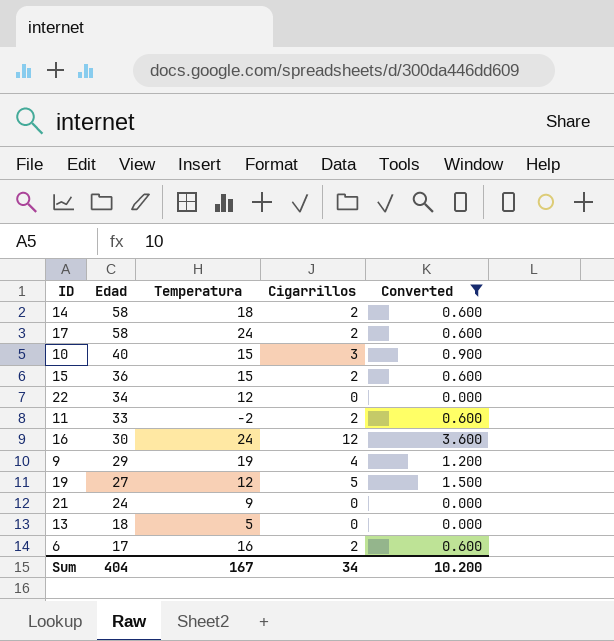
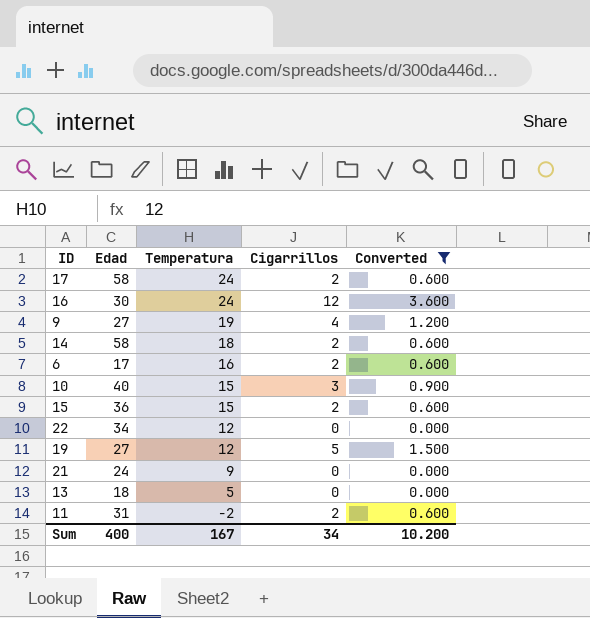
row order: Edad descending -> Temperatura descending
9 | Edad: 29 -> 27
11 | Edad: 33 -> 31
Sum | Edad: 404 -> 400

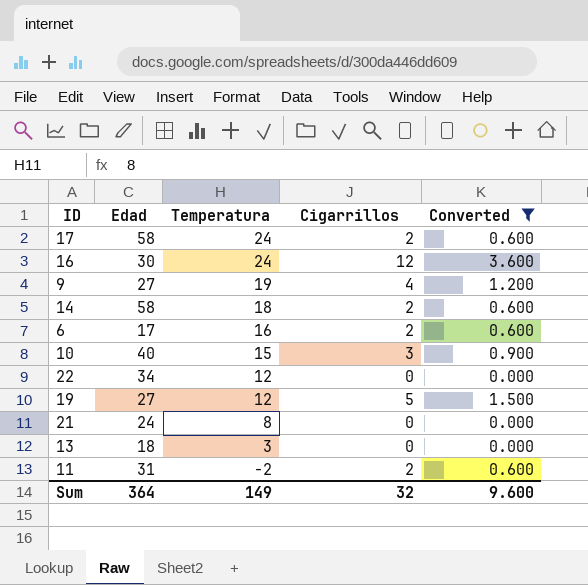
row 15: 36 | 15 | 2 | 0.600 -> none
21 | Temperatura: 9 -> 8
13 | Temperatura: 5 -> 3
Sum | Edad: 400 -> 364
Sum | Temperatura: 167 -> 149
Sum | Cigarrillos: 34 -> 32
Sum | Converted: 10.200 -> 9.600

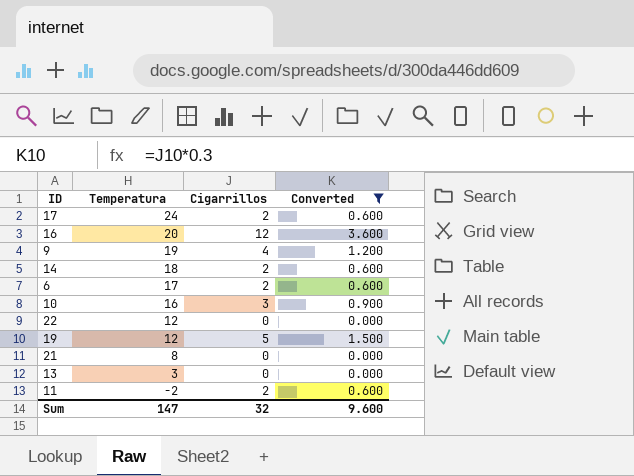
column Edad | position: 2 -> none
16 | Temperatura: 24 -> 20
6 | Temperatura: 16 -> 17
10 | Temperatura: 15 -> 16
Sum | Temperatura: 149 -> 147

